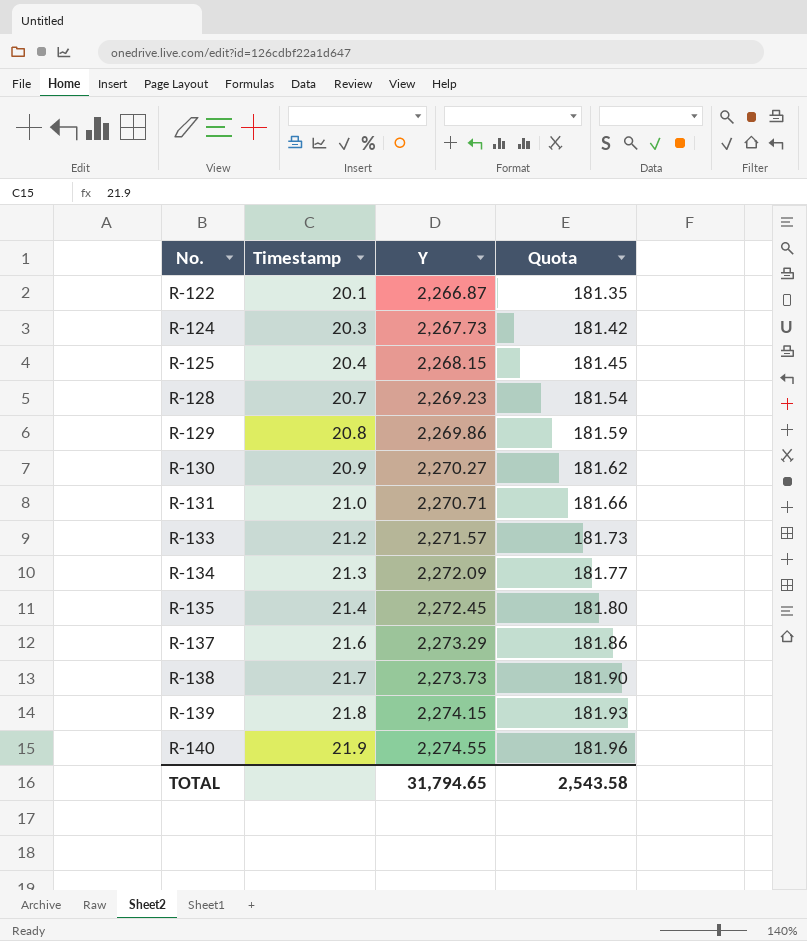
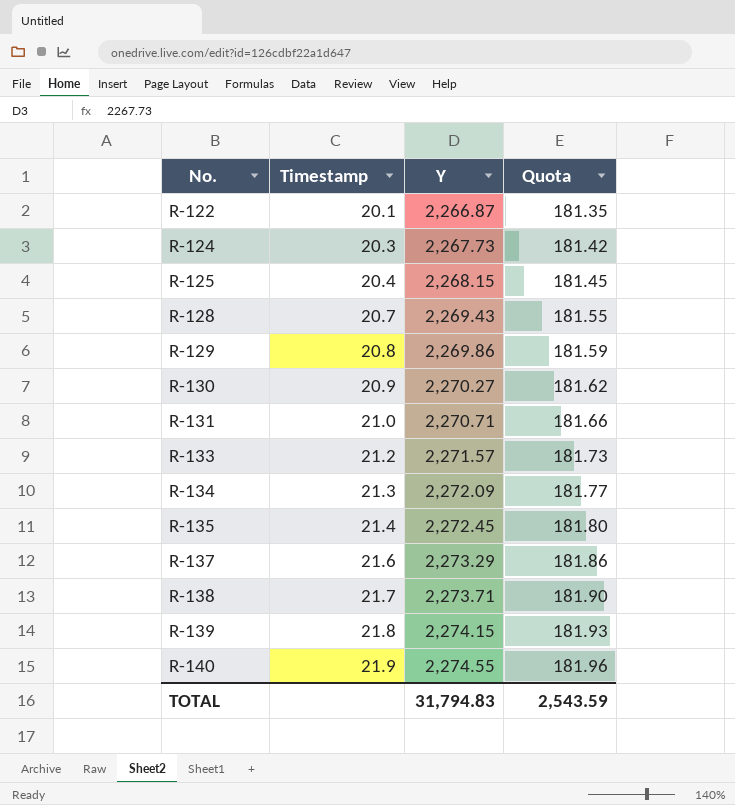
R-128 | Y: 2,269.23 -> 2,269.43
R-128 | Quota: 181.54 -> 181.55
R-138 | Y: 2,273.73 -> 2,273.71
TOTAL | Y: 31,794.65 -> 31,794.83
TOTAL | Quota: 2,543.58 -> 2,543.59

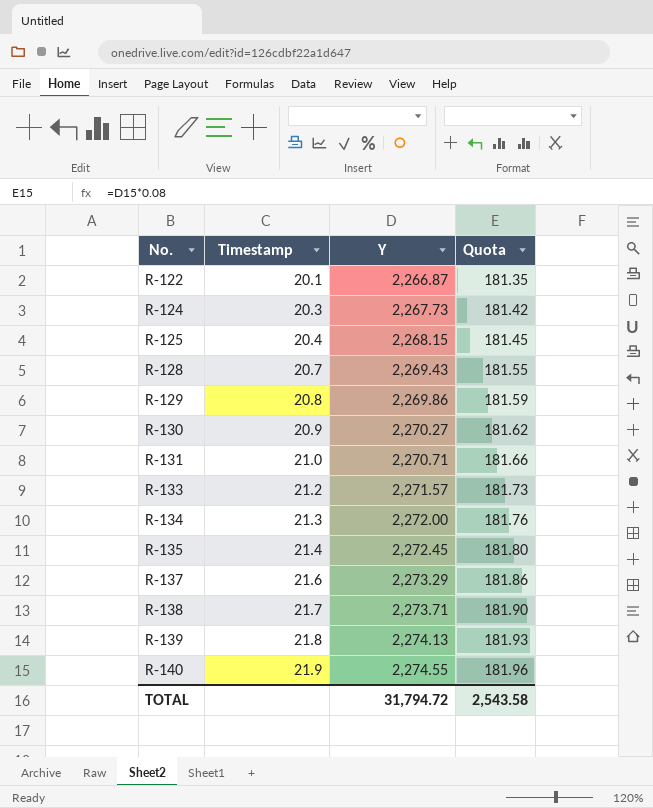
R-134 | Y: 2,272.09 -> 2,272.00
R-134 | Quota: 181.77 -> 181.76
R-139 | Y: 2,274.15 -> 2,274.13
TOTAL | Y: 31,794.83 -> 31,794.72
TOTAL | Quota: 2,543.59 -> 2,543.58

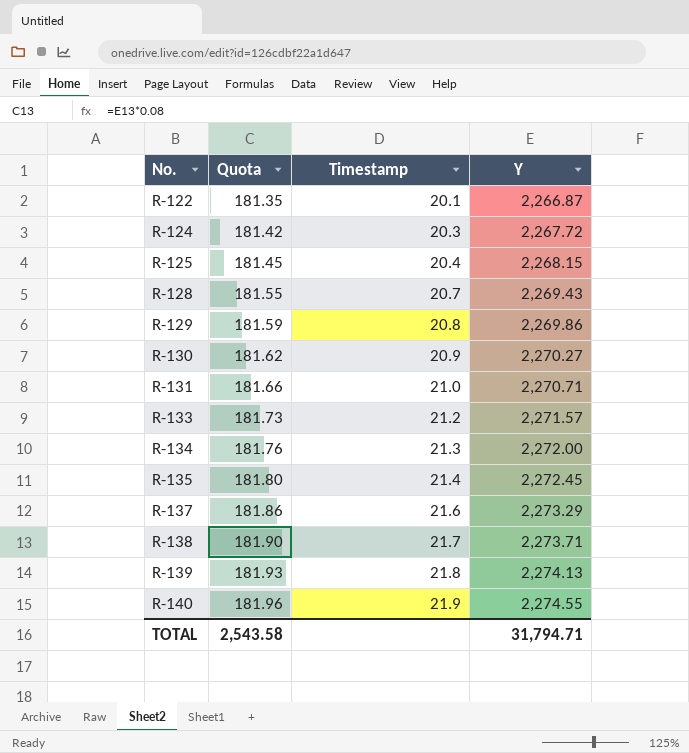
column Quota | position: 4 -> 2
R-124 | Y: 2,267.73 -> 2,267.72
TOTAL | Y: 31,794.72 -> 31,794.71

